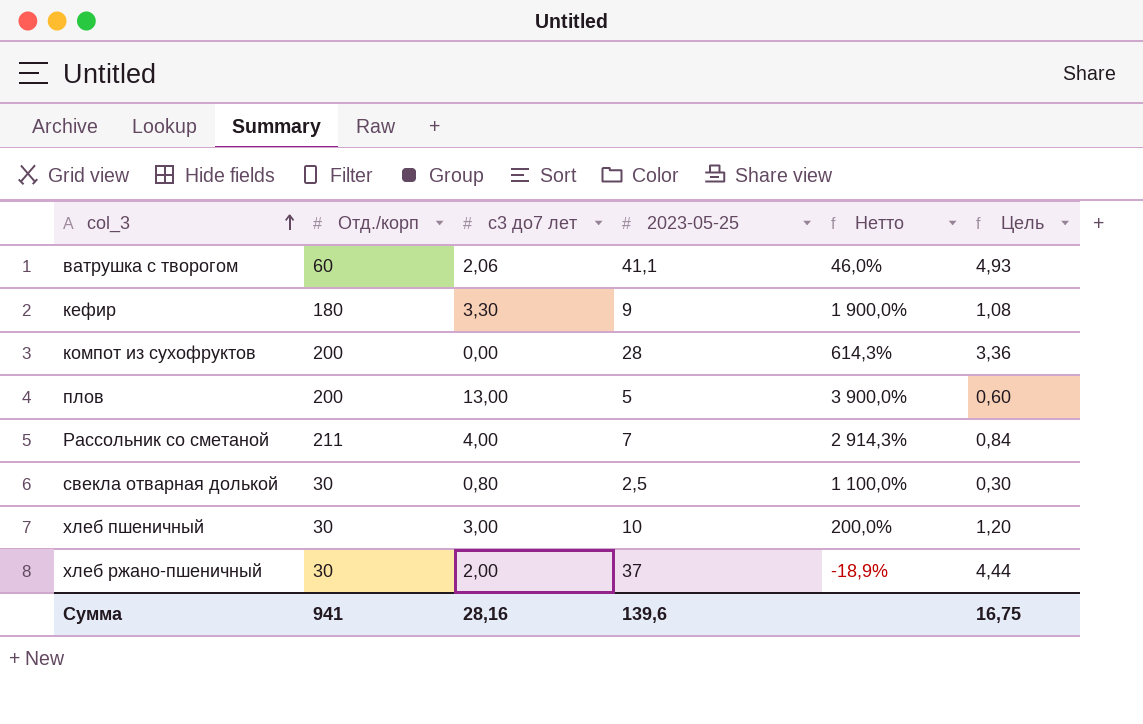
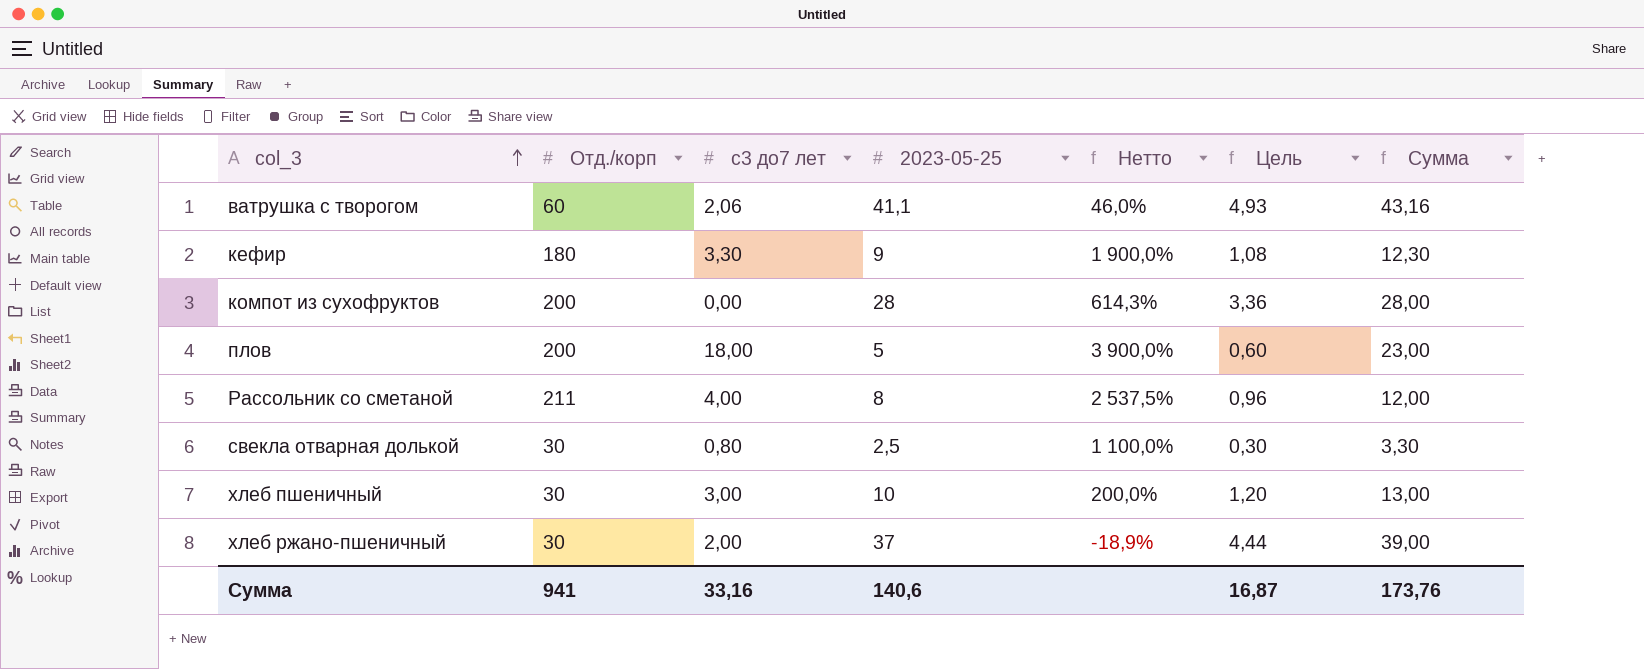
column Сумма | formula: none -> [с3 до7 лет] + [2023-05-25]
плов | с3 до7 лет: 13,00 -> 18,00
Рассольник со сметаной | 2023-05-25: 7 -> 8
Рассольник со сметаной | Нетто: 2 914,3% -> 2 537,5%
Рассольник со сметаной | Цель: 0,84 -> 0,96
Сумма | с3 до7 лет: 28,16 -> 33,16
Сумма | 2023-05-25: 139,6 -> 140,6
Сумма | Цель: 16,75 -> 16,87

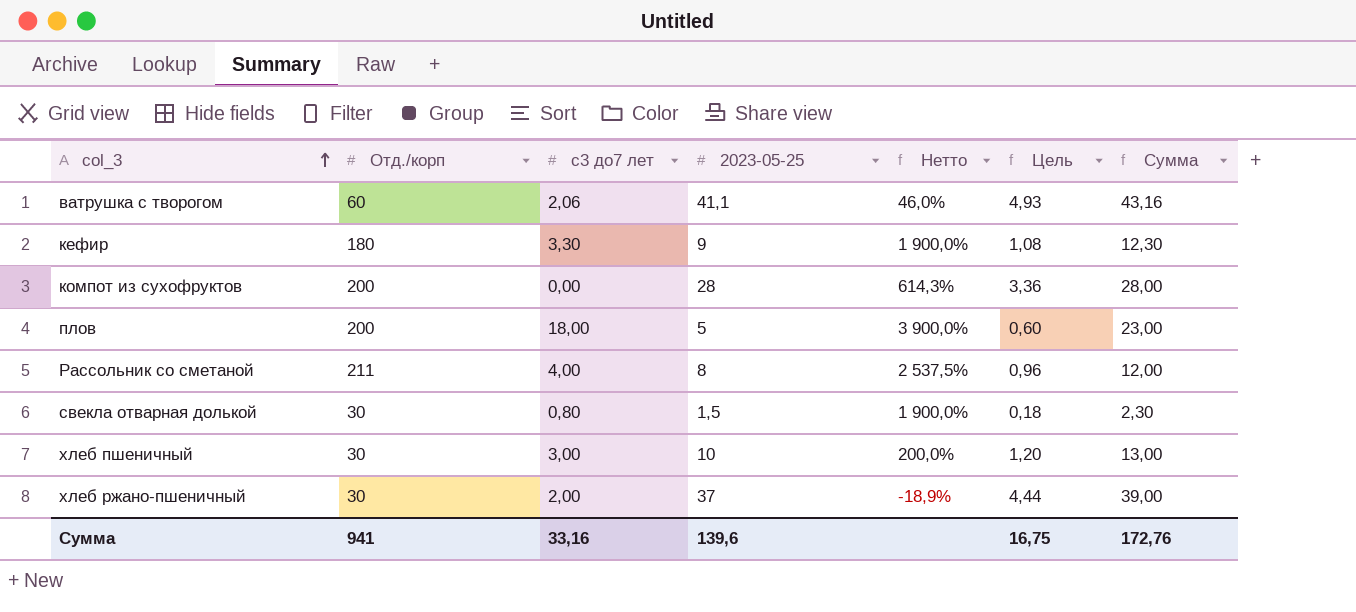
свекла отварная долькой | 2023-05-25: 2,5 -> 1,5
свекла отварная долькой | Нетто: 1 100,0% -> 1 900,0%
свекла отварная долькой | Цель: 0,30 -> 0,18
свекла отварная долькой | Сумма: 3,30 -> 2,30
Сумма | 2023-05-25: 140,6 -> 139,6
Сумма | Цель: 16,87 -> 16,75
Сумма | Сумма: 173,76 -> 172,76

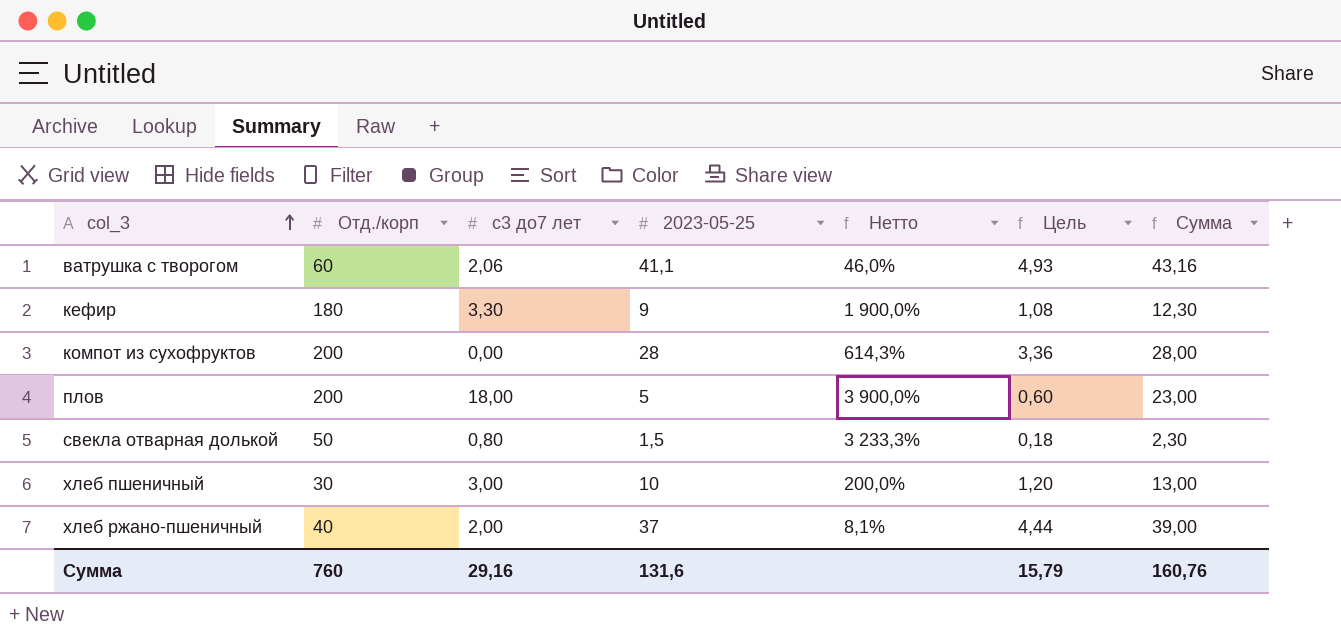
row Рассольник со сметаной: 211 | 4,00 | 8 | 2 537,5% | 0,96 | 12,00 -> none
свекла отварная долькой | Отд./корп: 30 -> 50
свекла отварная долькой | Нетто: 1 900,0% -> 3 233,3%
хлеб ржано-пшеничный | Отд./корп: 30 -> 40
хлеб ржано-пшеничный | Нетто: -18,9% -> 8,1%
Сумма | Отд./корп: 941 -> 760
Сумма | с3 до7 лет: 33,16 -> 29,16
Сумма | 2023-05-25: 139,6 -> 131,6
Сумма | Цель: 16,75 -> 15,79
Сумма | Сумма: 172,76 -> 160,76

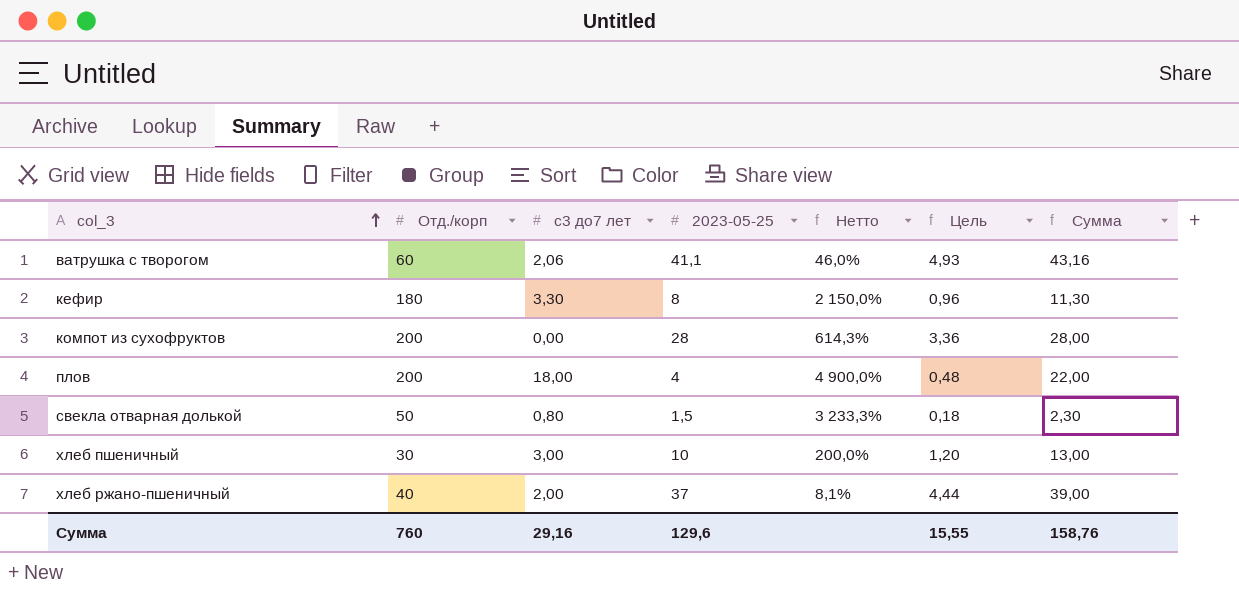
кефир | 2023-05-25: 9 -> 8
кефир | Нетто: 1 900,0% -> 2 150,0%
кефир | Цель: 1,08 -> 0,96
кефир | Сумма: 12,30 -> 11,30
плов | 2023-05-25: 5 -> 4
плов | Нетто: 3 900,0% -> 4 900,0%
плов | Цель: 0,60 -> 0,48
плов | Сумма: 23,00 -> 22,00
Сумма | 2023-05-25: 131,6 -> 129,6
Сумма | Цель: 15,79 -> 15,55
Сумма | Сумма: 160,76 -> 158,76

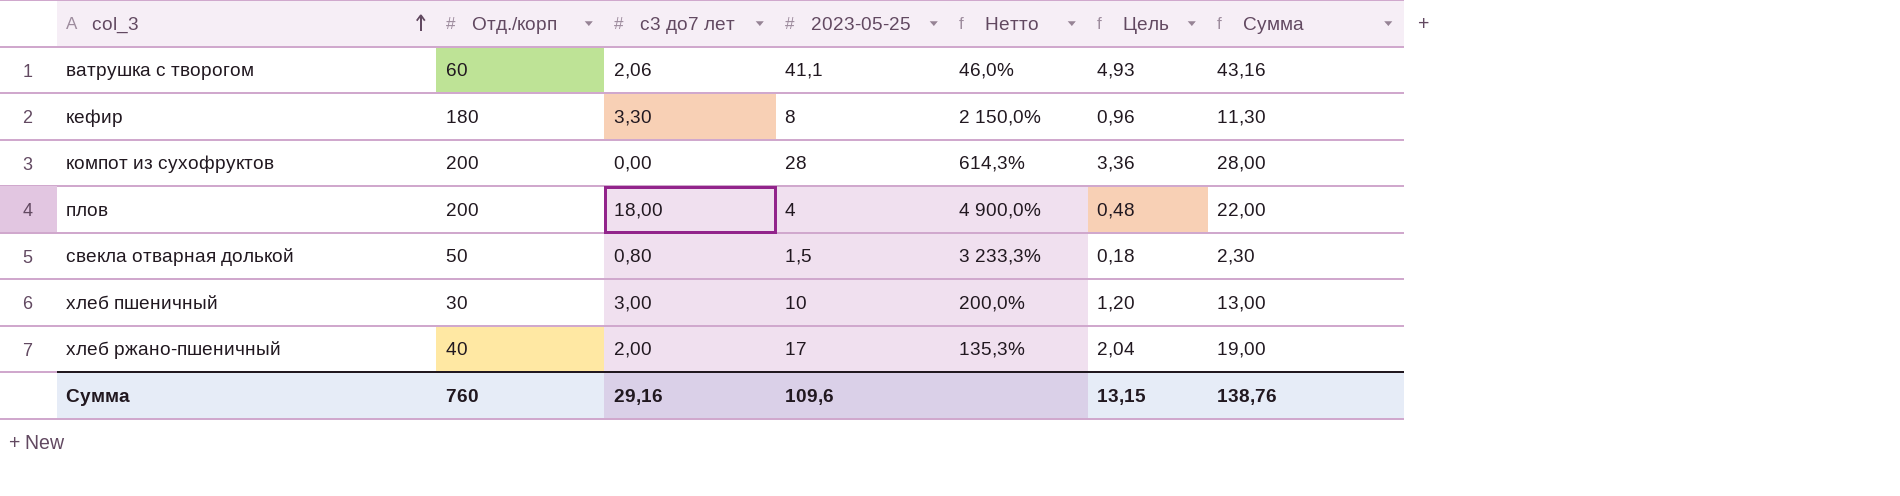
хлеб ржано-пшеничный | 2023-05-25: 37 -> 17
хлеб ржано-пшеничный | Нетто: 8,1% -> 135,3%
хлеб ржано-пшеничный | Цель: 4,44 -> 2,04
хлеб ржано-пшеничный | Сумма: 39,00 -> 19,00
Сумма | 2023-05-25: 129,6 -> 109,6
Сумма | Цель: 15,55 -> 13,15
Сумма | Сумма: 158,76 -> 138,76

